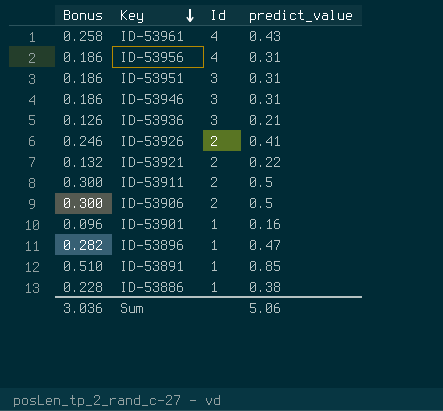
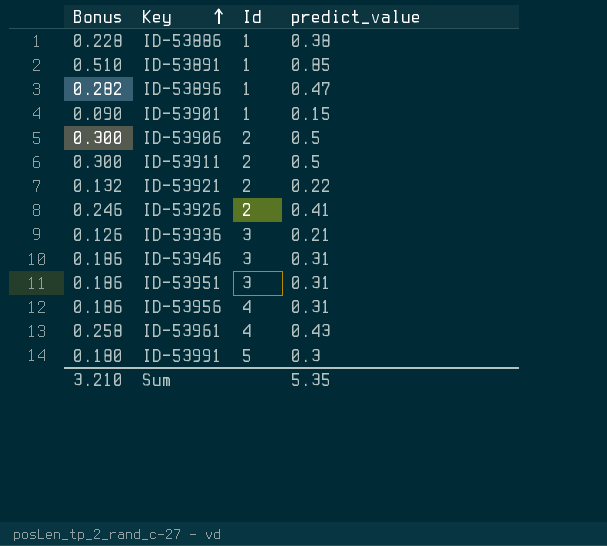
row order: Key descending -> Key ascending
ID-53901 | Bonus: 0.096 -> 0.090
ID-53901 | predict_value: 0.16 -> 0.15
row ID-53991: none -> 0.180 | 5 | 0.3
Sum | Bonus: 3.036 -> 3.210
Sum | predict_value: 5.06 -> 5.35

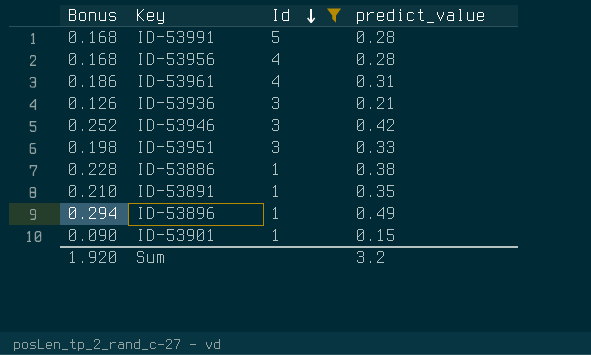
filter: none -> Id != 2
row order: Key ascending -> Id descending
ID-53991 | Bonus: 0.180 -> 0.168
ID-53991 | predict_value: 0.3 -> 0.28
ID-53956 | Bonus: 0.186 -> 0.168
ID-53956 | predict_value: 0.31 -> 0.28
ID-53961 | Bonus: 0.258 -> 0.186
ID-53961 | predict_value: 0.43 -> 0.31
ID-53946 | Bonus: 0.186 -> 0.252
ID-53946 | predict_value: 0.31 -> 0.42
ID-53951 | Bonus: 0.186 -> 0.198
ID-53951 | predict_value: 0.31 -> 0.33
ID-53891 | Bonus: 0.510 -> 0.210
ID-53891 | predict_value: 0.85 -> 0.35
ID-53896 | Bonus: 0.282 -> 0.294
ID-53896 | predict_value: 0.47 -> 0.49
Sum | Bonus: 3.210 -> 1.920
Sum | predict_value: 5.35 -> 3.2

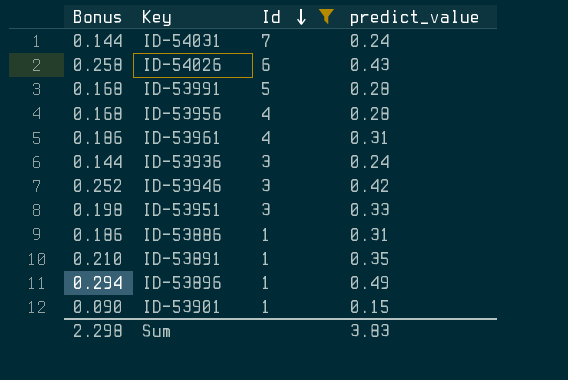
row ID-54031: none -> 0.144 | 7 | 0.24
row ID-54026: none -> 0.258 | 6 | 0.43
ID-53936 | Bonus: 0.126 -> 0.144
ID-53936 | predict_value: 0.21 -> 0.24
ID-53886 | Bonus: 0.228 -> 0.186
ID-53886 | predict_value: 0.38 -> 0.31
Sum | Bonus: 1.920 -> 2.298
Sum | predict_value: 3.2 -> 3.83

